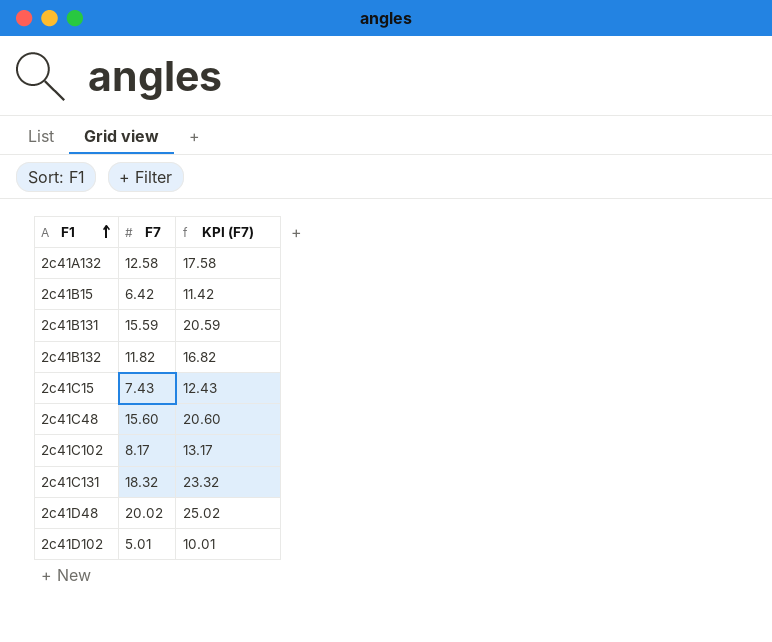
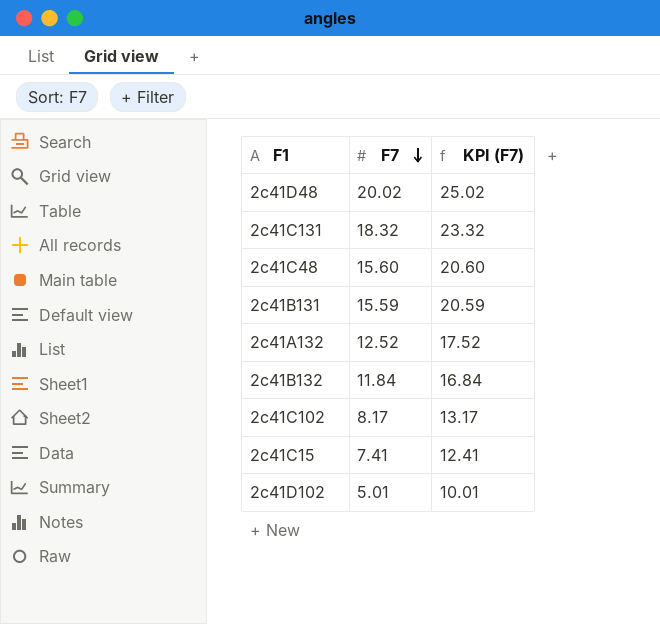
row order: F1 ascending -> F7 descending
row 2c41B15: 6.42 | 11.42 -> none
2c41A132 | F7: 12.58 -> 12.52
2c41A132 | KPI (F7): 17.58 -> 17.52
2c41B132 | F7: 11.82 -> 11.84
2c41B132 | KPI (F7): 16.82 -> 16.84
2c41C15 | F7: 7.43 -> 7.41
2c41C15 | KPI (F7): 12.43 -> 12.41

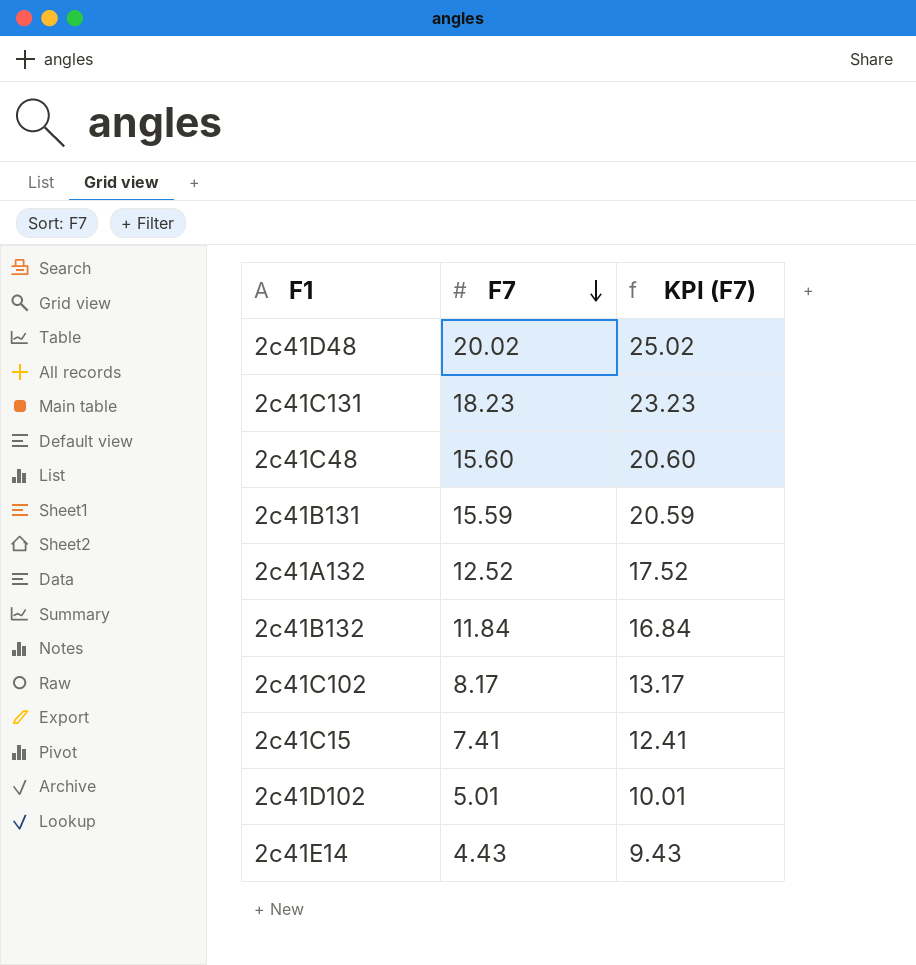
2c41C131 | F7: 18.32 -> 18.23
2c41C131 | KPI (F7): 23.32 -> 23.23
row 2c41E14: none -> 4.43 | 9.43

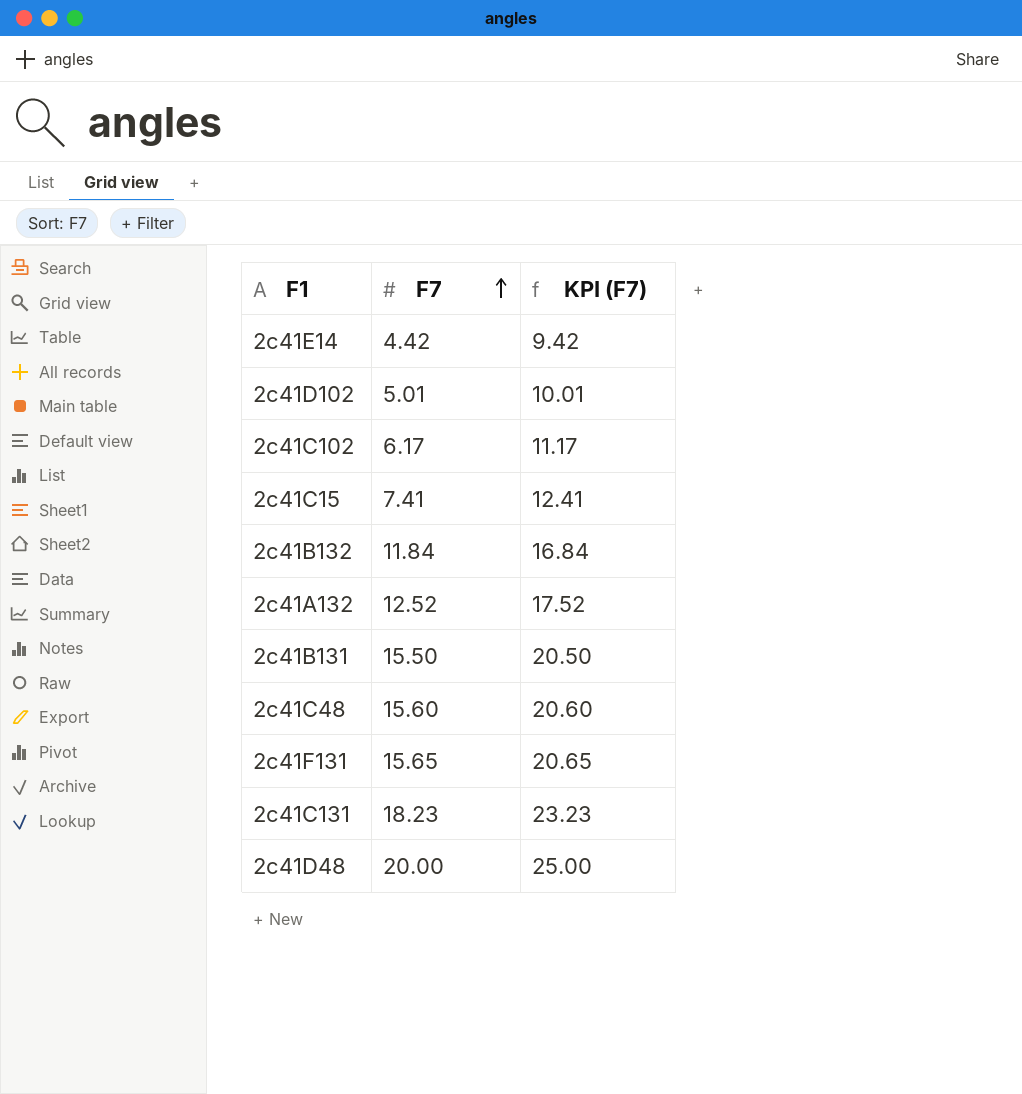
row order: F7 descending -> F7 ascending
2c41E14 | F7: 4.43 -> 4.42
2c41E14 | KPI (F7): 9.43 -> 9.42
2c41C102 | F7: 8.17 -> 6.17
2c41C102 | KPI (F7): 13.17 -> 11.17
2c41B131 | F7: 15.59 -> 15.50
2c41B131 | KPI (F7): 20.59 -> 20.50
row 2c41F131: none -> 15.65 | 20.65
2c41D48 | F7: 20.02 -> 20.00
2c41D48 | KPI (F7): 25.02 -> 25.00

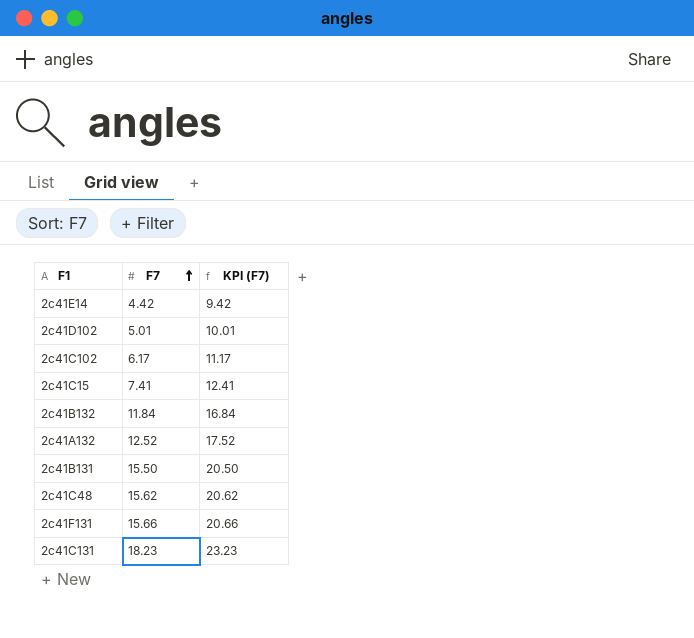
row 2c41D48: 20.00 | 25.00 -> none
2c41C48 | F7: 15.60 -> 15.62
2c41C48 | KPI (F7): 20.60 -> 20.62
2c41F131 | F7: 15.65 -> 15.66
2c41F131 | KPI (F7): 20.65 -> 20.66

